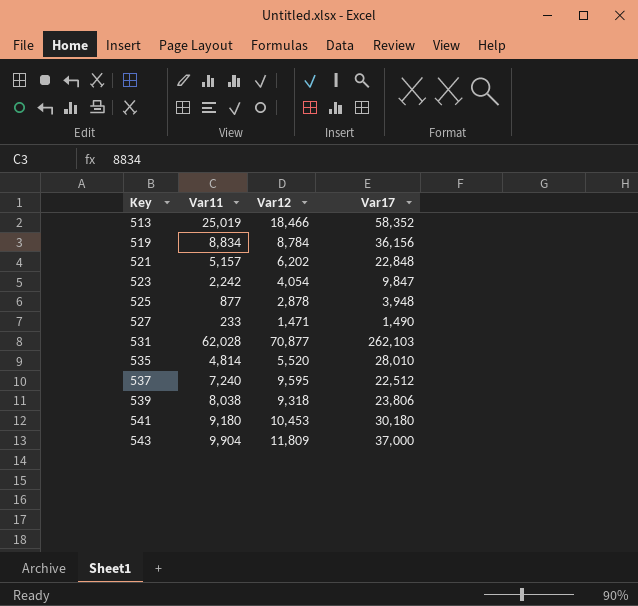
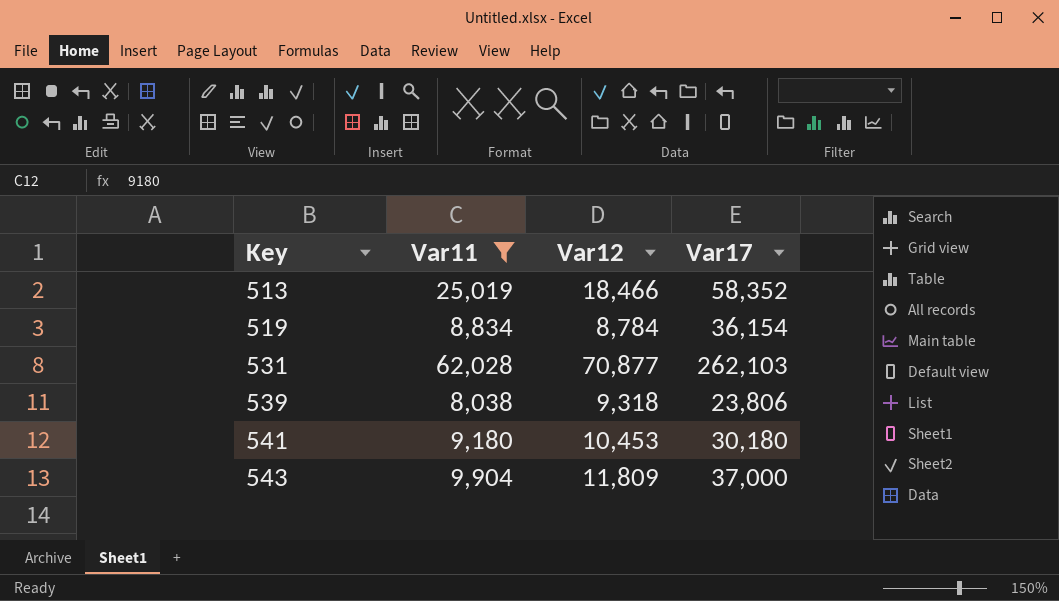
filter: none -> Var11 >= 8,038
519 | Var17: 36,156 -> 36,154

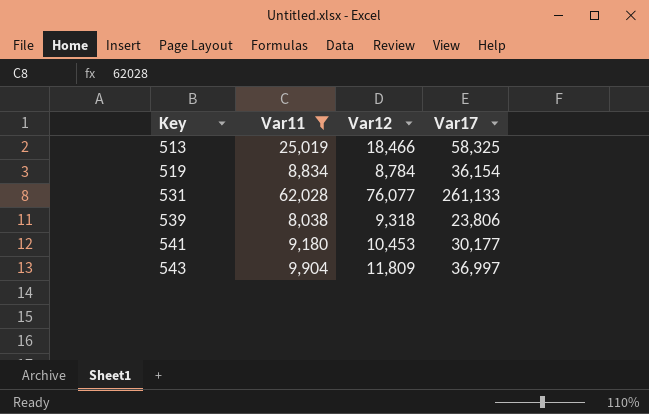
513 | Var17: 58,352 -> 58,325
531 | Var12: 70,877 -> 76,077
531 | Var17: 262,103 -> 261,133
541 | Var17: 30,180 -> 30,177
543 | Var17: 37,000 -> 36,997

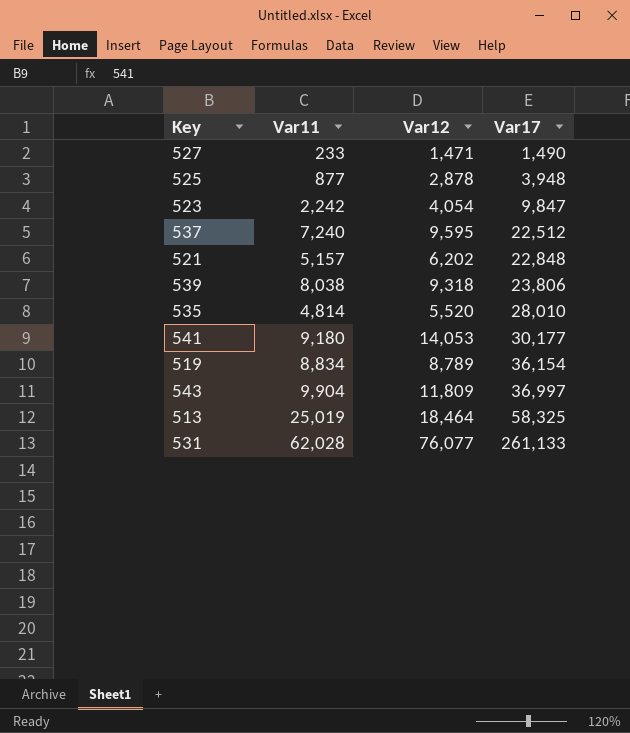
filter: Var11 >= 8,038 -> none
row order: Key ascending -> Var17 ascending
541 | Var12: 10,453 -> 14,053
519 | Var12: 8,784 -> 8,789
513 | Var12: 18,466 -> 18,464

